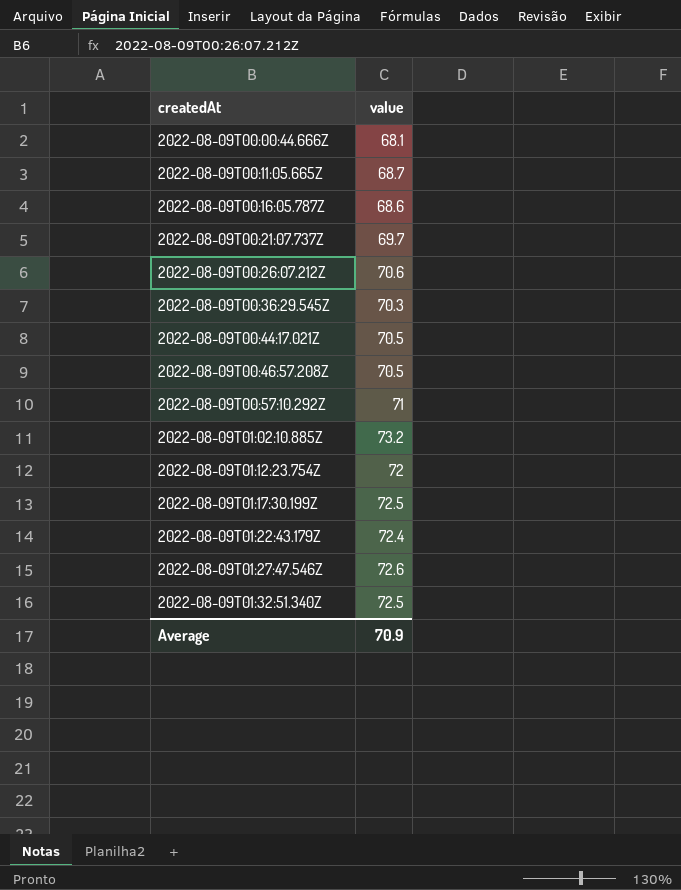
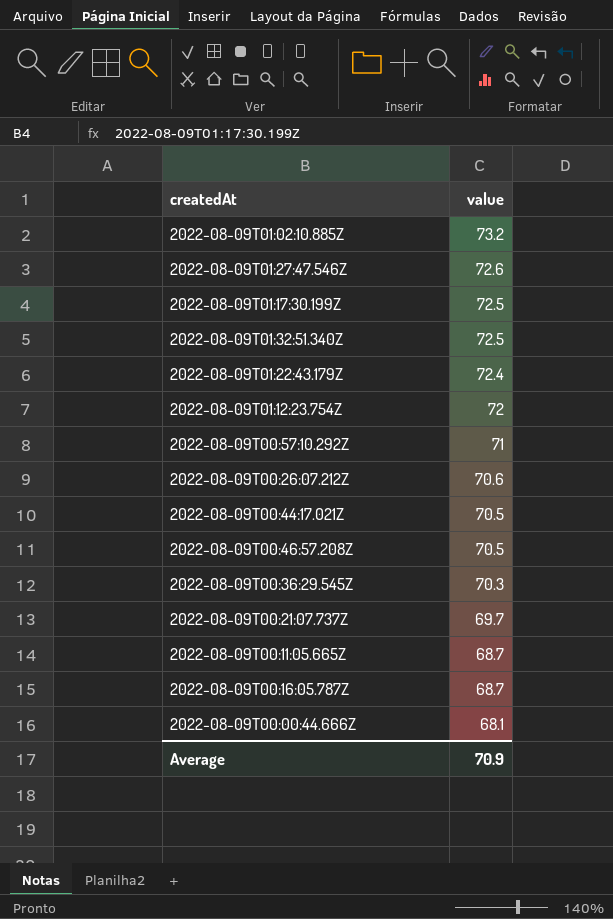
row order: createdAt ascending -> value descending
2022-08-09T00:16:05.787Z | value: 68.6 -> 68.7

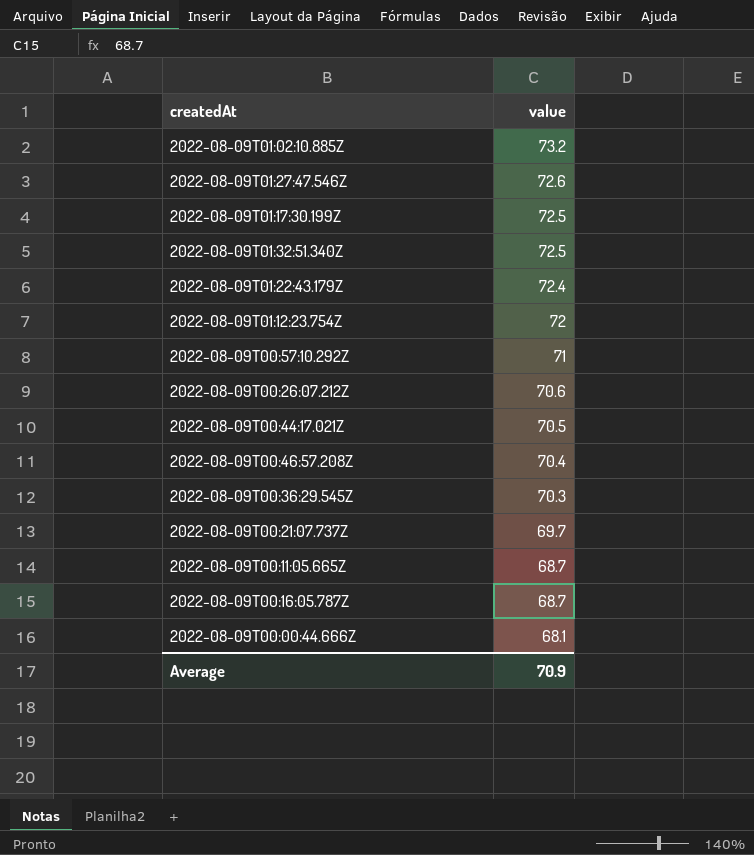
2022-08-09T00:46:57.208Z | value: 70.5 -> 70.4

